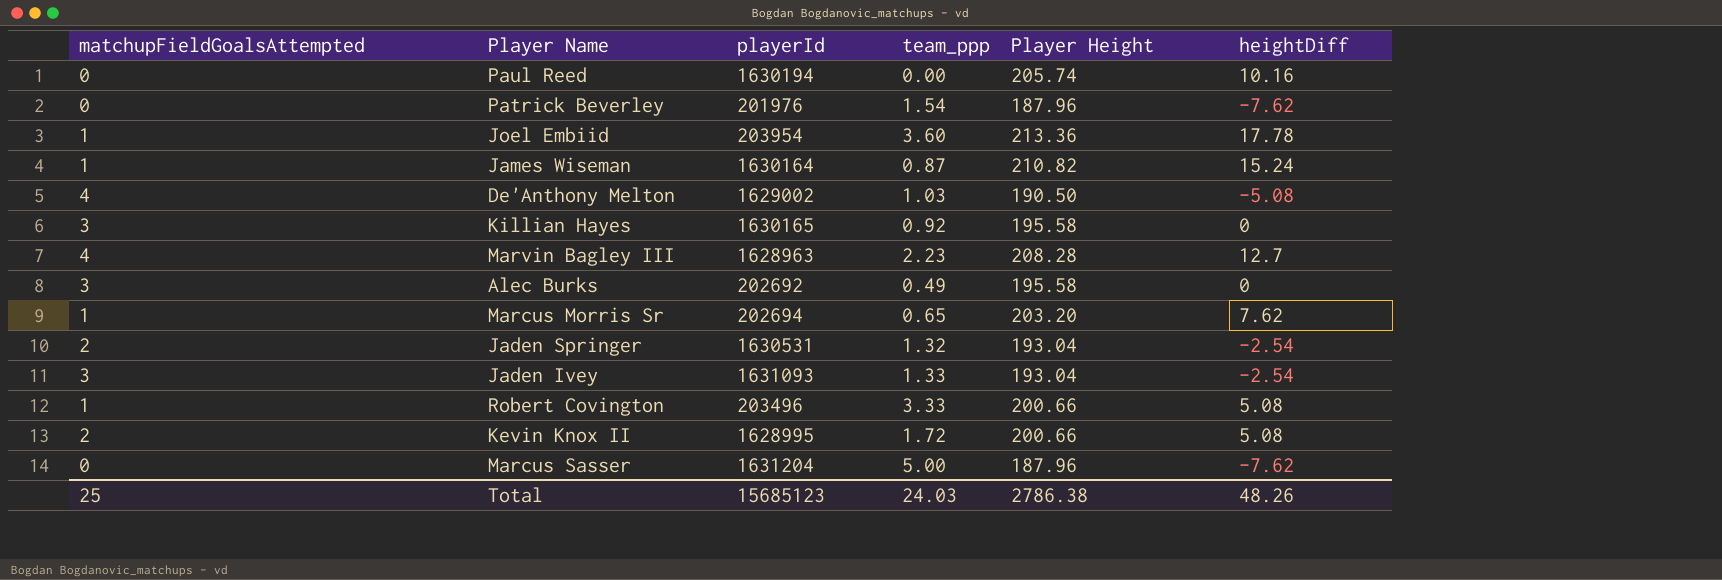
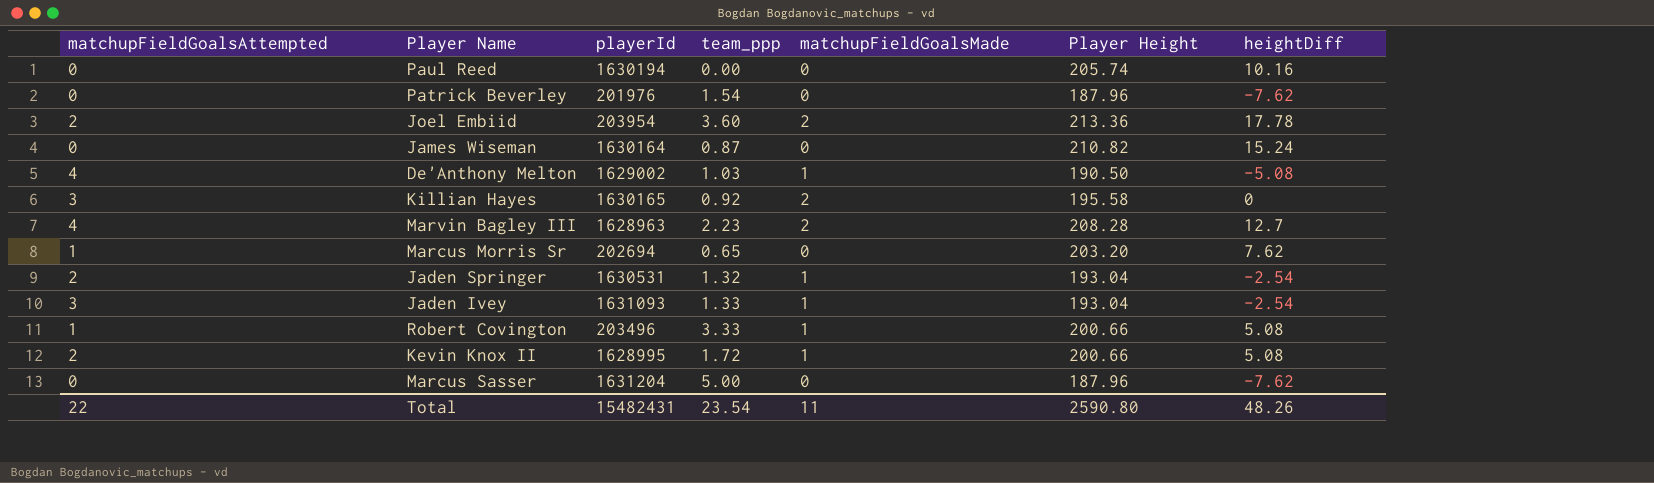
column matchupFieldGoalsMade | position: none -> 5
row Alec Burks: 3 | 202692 | 0.49 | 195.58 | 0 -> none
Joel Embiid | matchupFieldGoalsAttempted: 1 -> 2
James Wiseman | matchupFieldGoalsAttempted: 1 -> 0
Total | matchupFieldGoalsAttempted: 25 -> 22
Total | playerId: 15685123 -> 15482431
Total | team_ppp: 24.03 -> 23.54
Total | Player Height: 2786.38 -> 2590.80

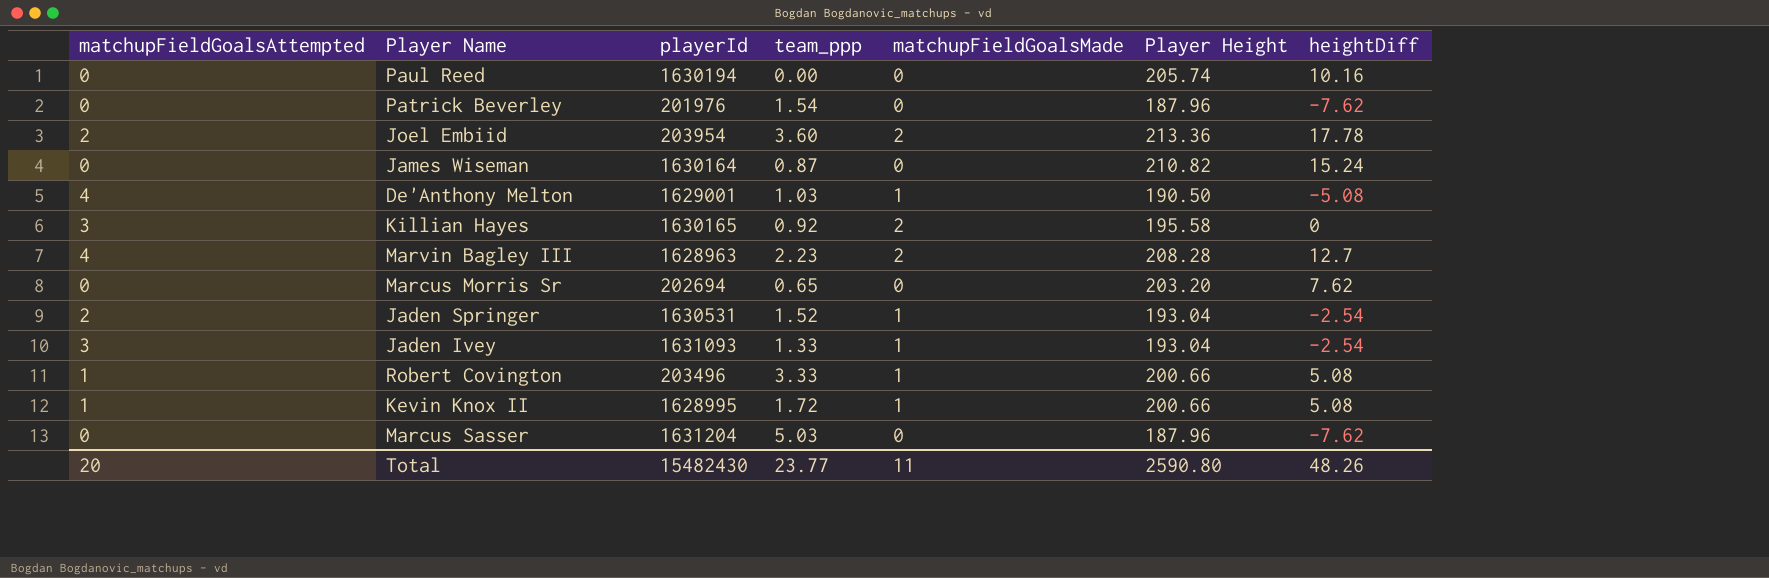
De'Anthony Melton | playerId: 1629002 -> 1629001
Marcus Morris Sr | matchupFieldGoalsAttempted: 1 -> 0
Jaden Springer | team_ppp: 1.32 -> 1.52
Kevin Knox II | matchupFieldGoalsAttempted: 2 -> 1
Marcus Sasser | team_ppp: 5.00 -> 5.03
Total | matchupFieldGoalsAttempted: 22 -> 20
Total | playerId: 15482431 -> 15482430
Total | team_ppp: 23.54 -> 23.77

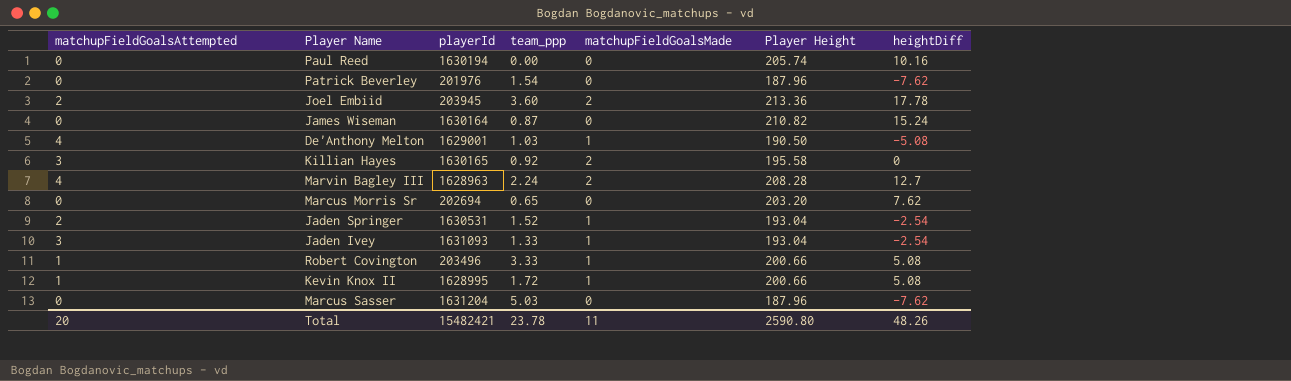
Joel Embiid | playerId: 203954 -> 203945
Marvin Bagley III | team_ppp: 2.23 -> 2.24
Total | playerId: 15482430 -> 15482421
Total | team_ppp: 23.77 -> 23.78

